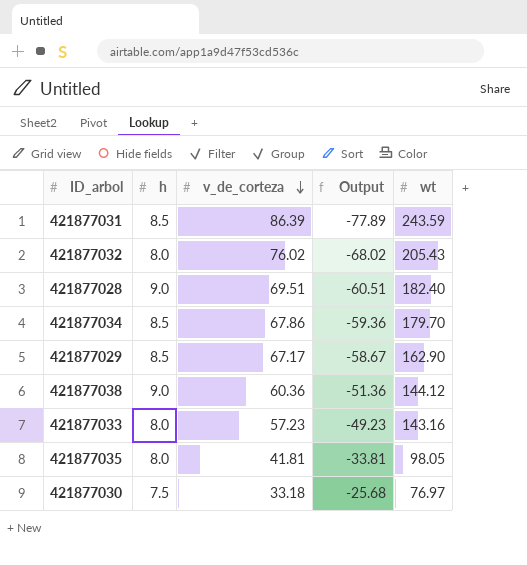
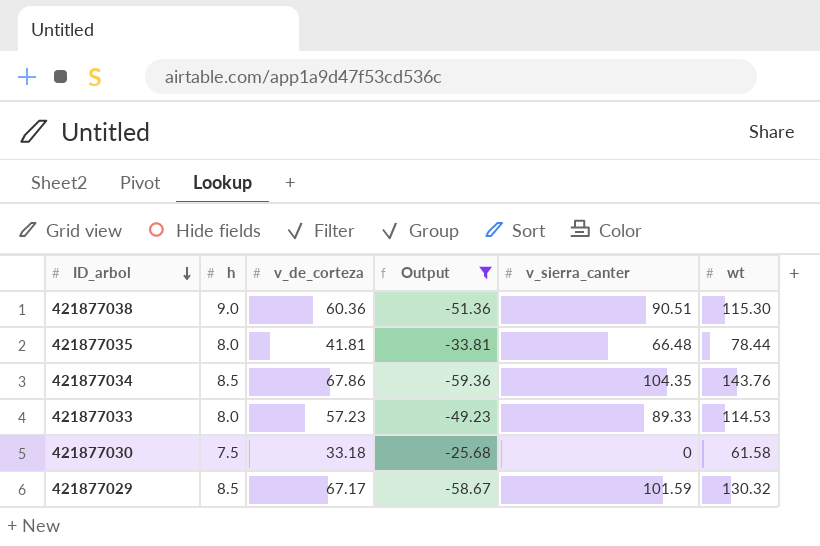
filter: none -> Output >= -59.36
row order: v_de_corteza descending -> ID_arbol descending
column v_sierra_canter | position: none -> 5
421877038 | wt: 144.12 -> 115.30
421877035 | wt: 98.05 -> 78.44
421877034 | wt: 179.70 -> 143.76
421877033 | wt: 143.16 -> 114.53
421877030 | wt: 76.97 -> 61.58
421877029 | wt: 162.90 -> 130.32

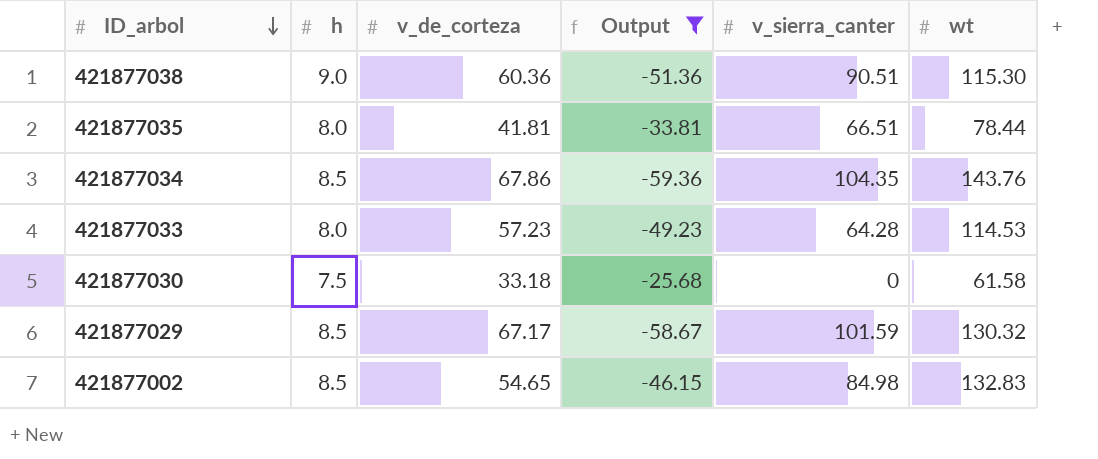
421877035 | v_sierra_canter: 66.48 -> 66.51
421877033 | v_sierra_canter: 89.33 -> 64.28
row 421877002: none -> 8.5 | 54.65 | -46.15 | 84.98 | 132.83

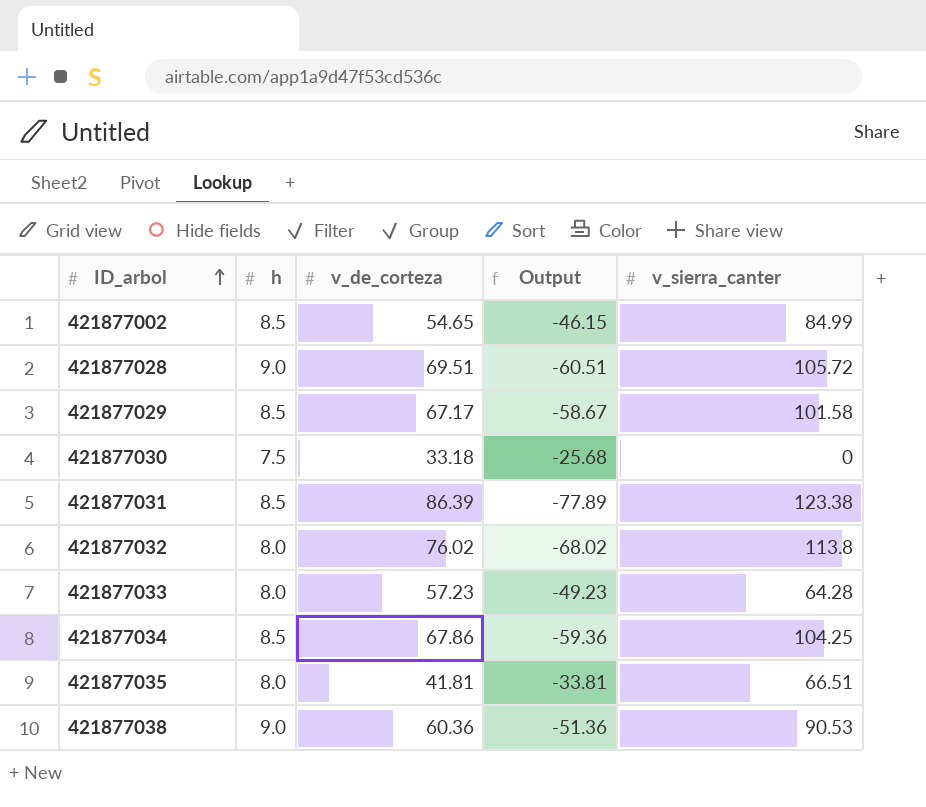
filter: Output >= -59.36 -> none
row order: ID_arbol descending -> ID_arbol ascending
column wt | position: 6 -> none
421877002 | v_sierra_canter: 84.98 -> 84.99
421877029 | v_sierra_canter: 101.59 -> 101.58
421877034 | v_sierra_canter: 104.35 -> 104.25
421877038 | v_sierra_canter: 90.51 -> 90.53

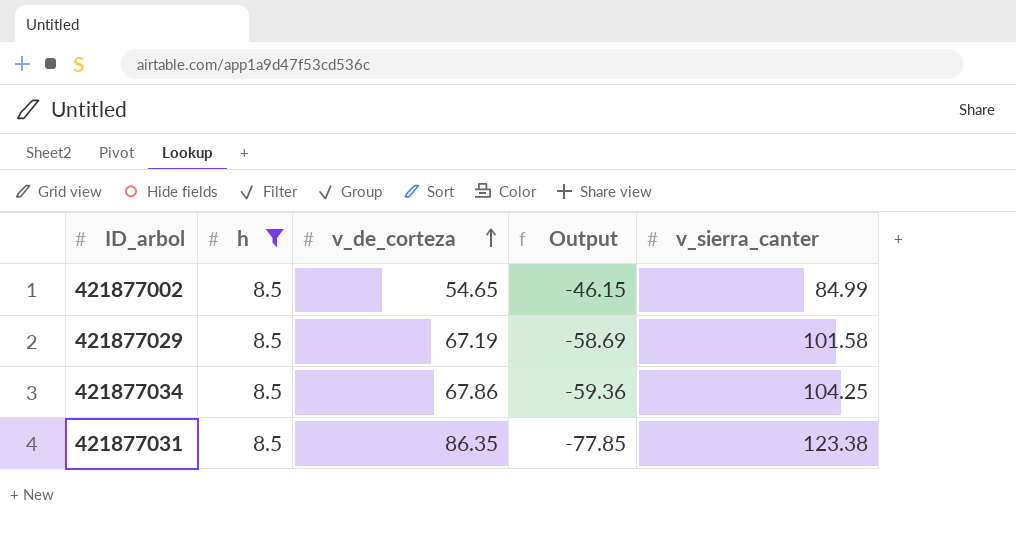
filter: none -> h = 8.5
row order: ID_arbol ascending -> v_de_corteza ascending
421877029 | v_de_corteza: 67.17 -> 67.19
421877029 | Output: -58.67 -> -58.69
421877031 | v_de_corteza: 86.39 -> 86.35
421877031 | Output: -77.89 -> -77.85

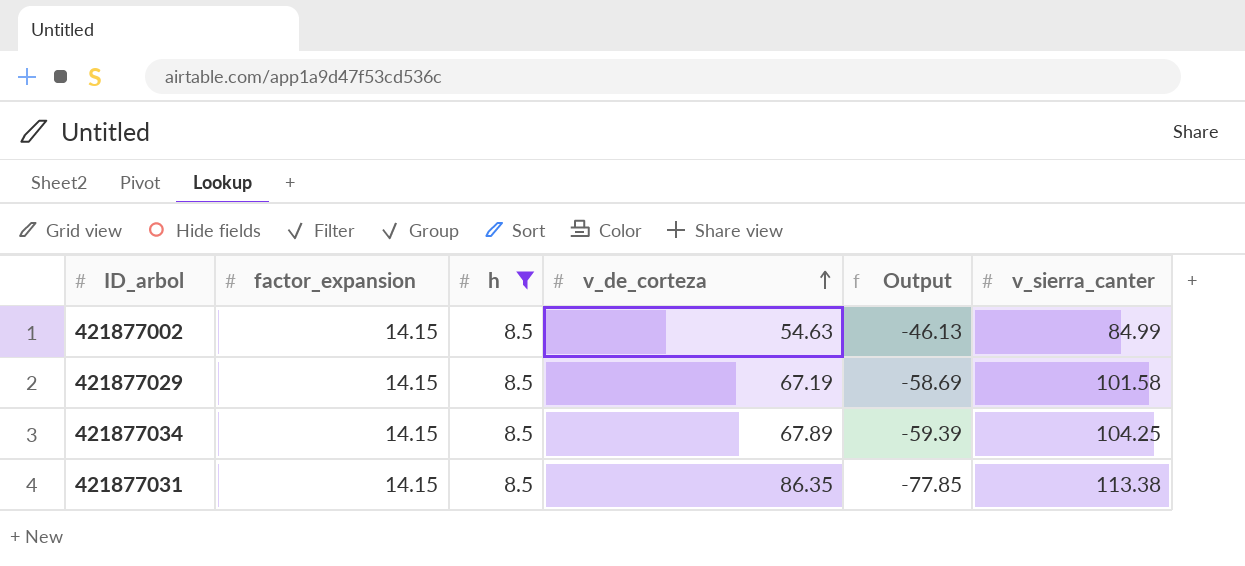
column factor_expansion | position: none -> 2
421877002 | v_de_corteza: 54.65 -> 54.63
421877002 | Output: -46.15 -> -46.13
421877034 | v_de_corteza: 67.86 -> 67.89
421877034 | Output: -59.36 -> -59.39
421877031 | v_sierra_canter: 123.38 -> 113.38

